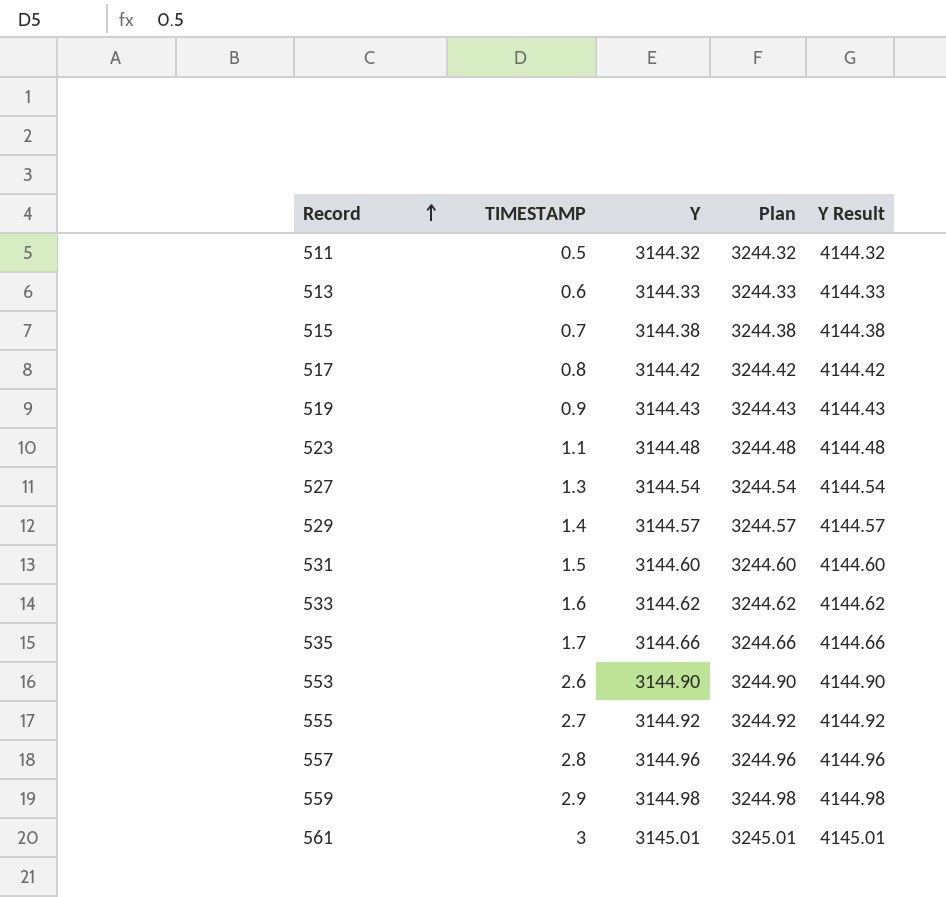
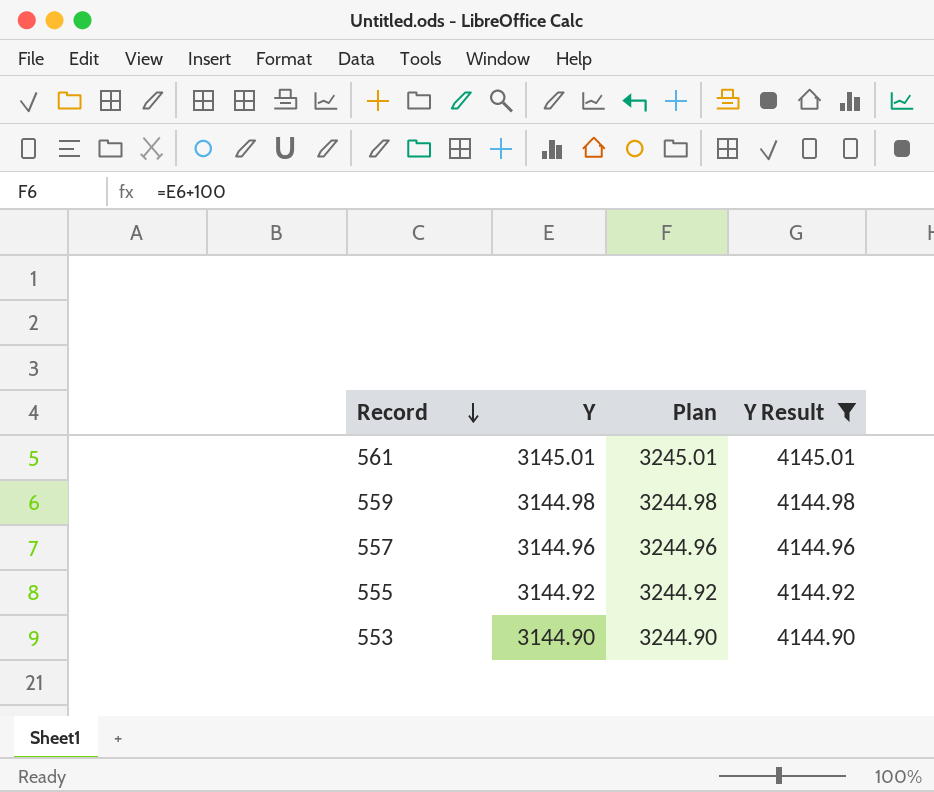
filter: none -> Y Result >= 4144.90
row order: Record ascending -> Record descending
column TIMESTAMP | position: 2 -> none

